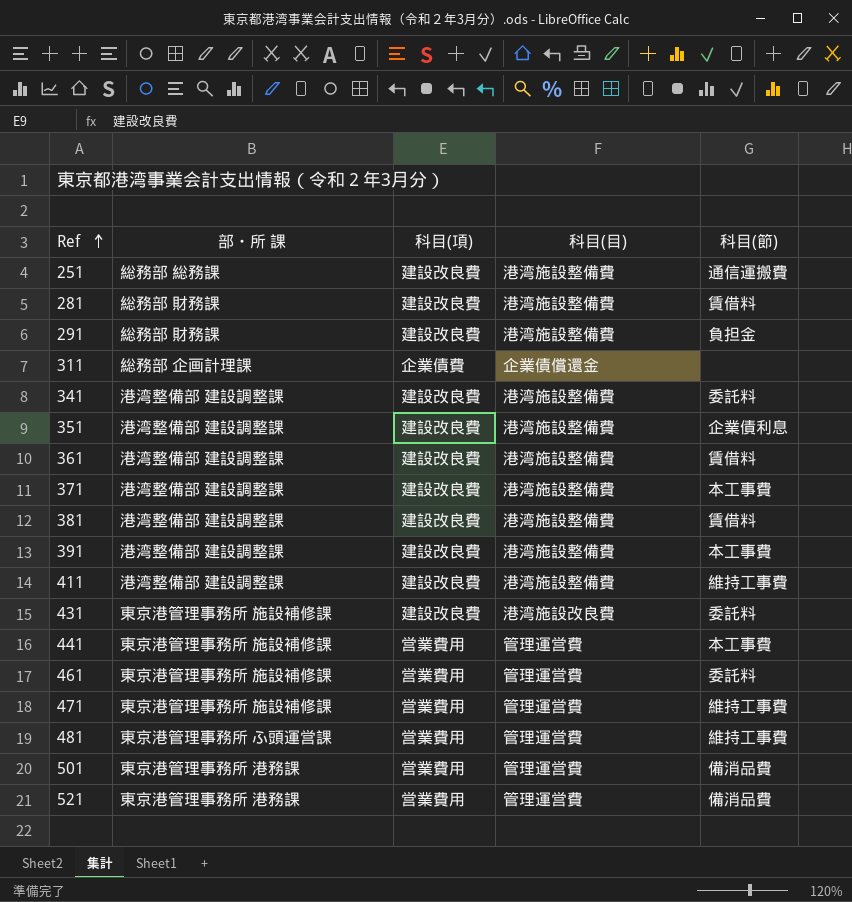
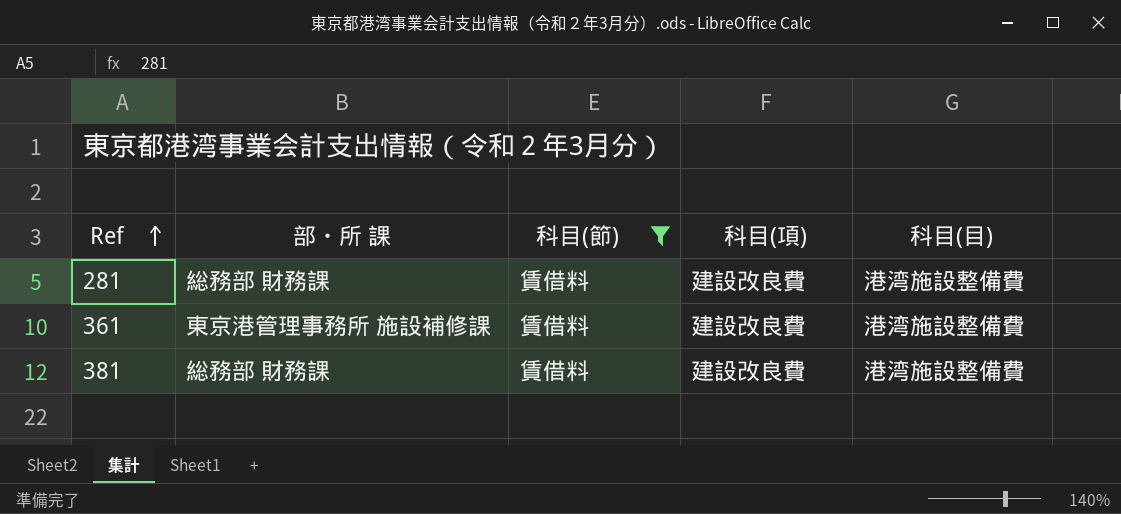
filter: none -> 科目(節) = 賃借料
column 科目(節) | position: 5 -> 3
361 | 部・所 課: 港湾整備部 建設調整課 -> 東京港管理事務所 施設補修課
381 | 部・所 課: 港湾整備部 建設調整課 -> 総務部 財務課

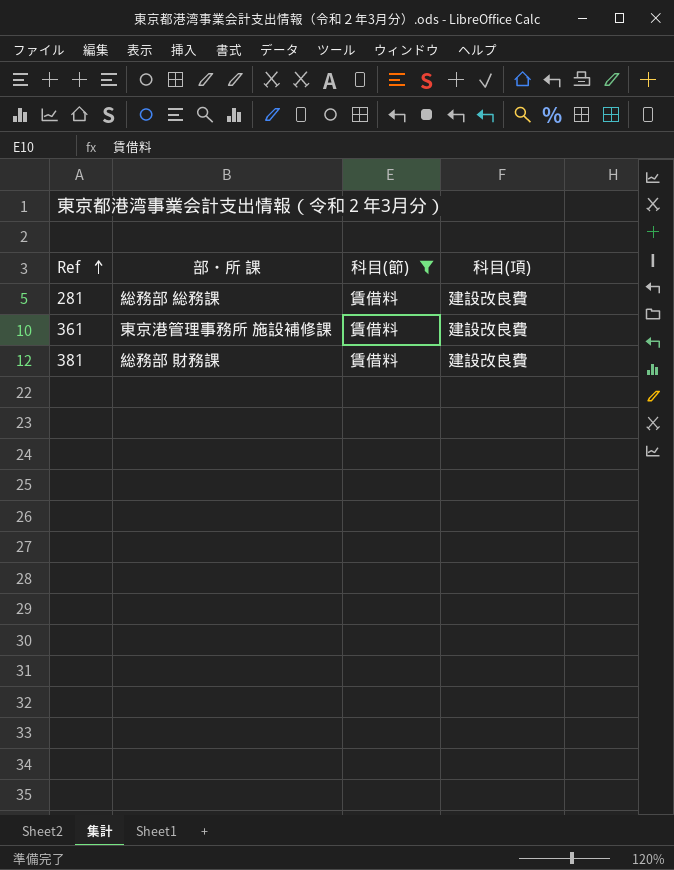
column 科目(目) | position: 5 -> none
281 | 部・所 課: 総務部 財務課 -> 総務部 総務課

